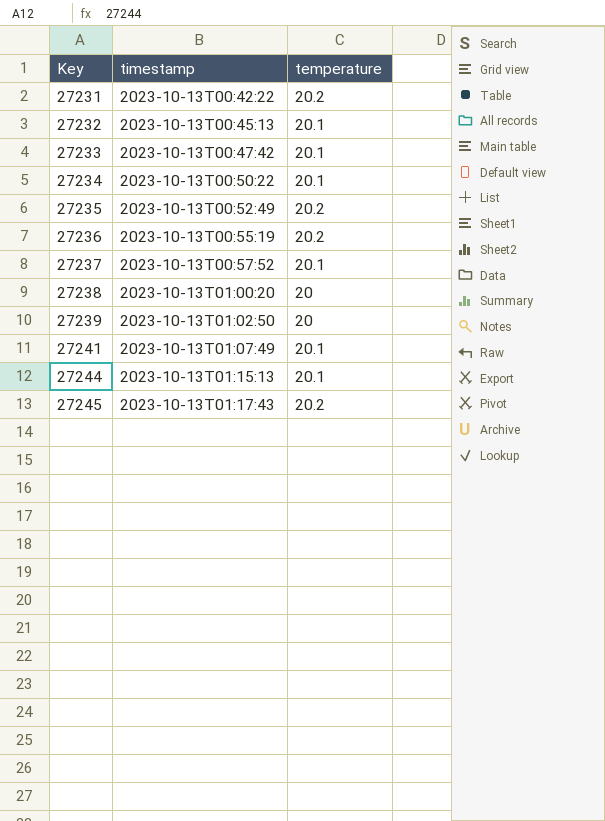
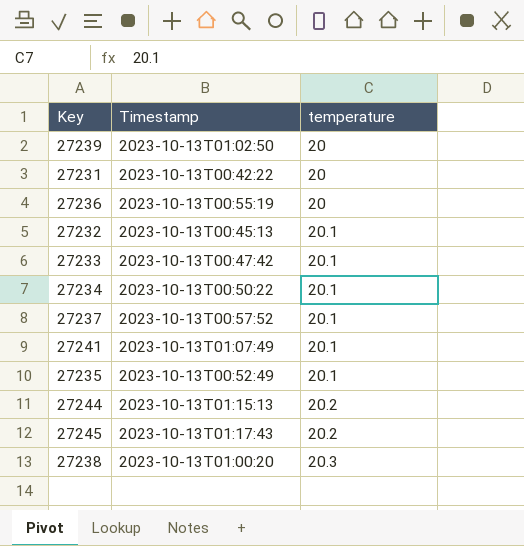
row order: Key ascending -> temperature ascending
column name: timestamp -> Timestamp
27231 | temperature: 20.2 -> 20
27236 | temperature: 20.2 -> 20
27235 | temperature: 20.2 -> 20.1
27244 | temperature: 20.1 -> 20.2
27238 | temperature: 20 -> 20.3

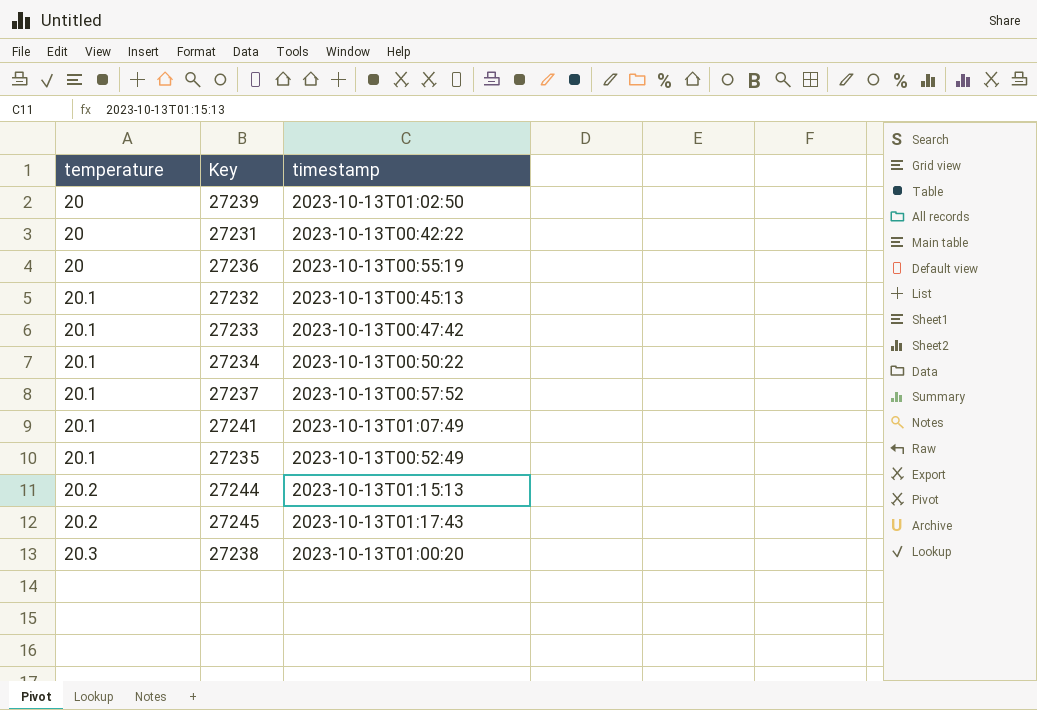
column temperature | position: 3 -> 1
column name: Timestamp -> timestamp

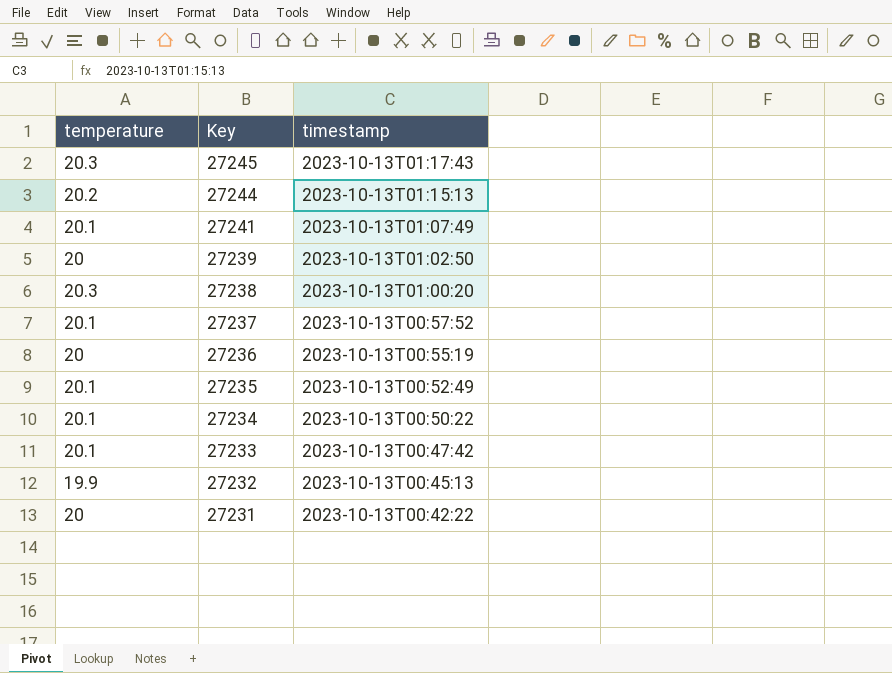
row order: temperature ascending -> Key descending
27245 | temperature: 20.2 -> 20.3
27232 | temperature: 20.1 -> 19.9

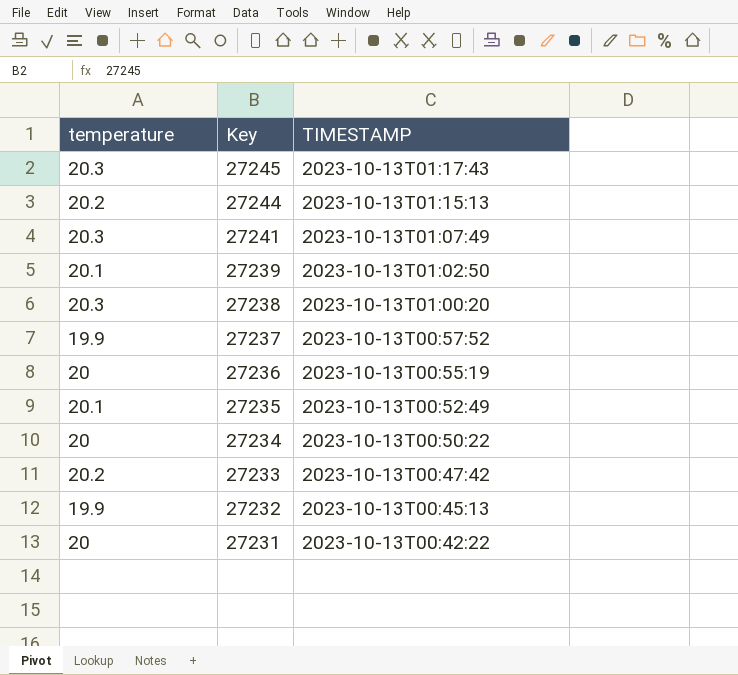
column name: timestamp -> TIMESTAMP
27241 | temperature: 20.1 -> 20.3
27239 | temperature: 20 -> 20.1
27237 | temperature: 20.1 -> 19.9
27234 | temperature: 20.1 -> 20
27233 | temperature: 20.1 -> 20.2

